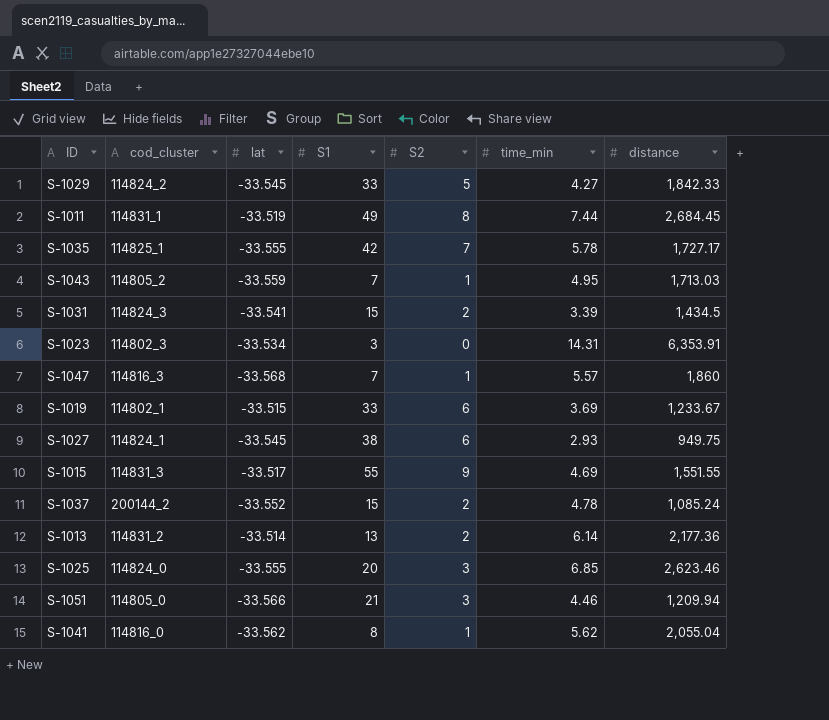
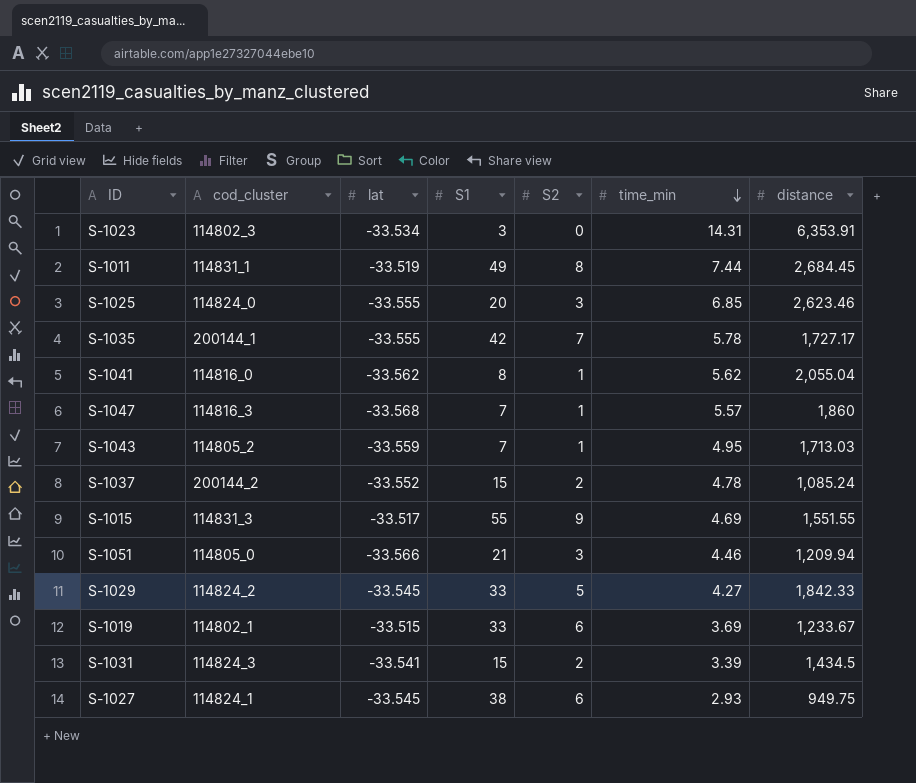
row order: none -> time_min descending
row S-1013: 114831_2 | -33.514 | 13 | 2 | 6.14 | 2,177.36 -> none
S-1035 | cod_cluster: 114825_1 -> 200144_1

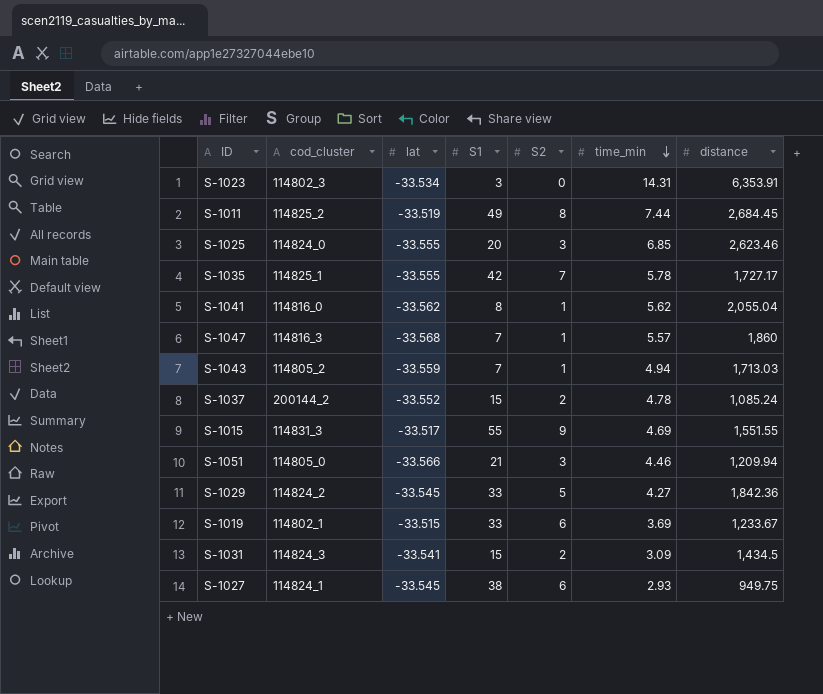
S-1011 | cod_cluster: 114831_1 -> 114825_2
S-1035 | cod_cluster: 200144_1 -> 114825_1
S-1043 | time_min: 4.95 -> 4.94
S-1029 | distance: 1,842.33 -> 1,842.36
S-1031 | time_min: 3.39 -> 3.09

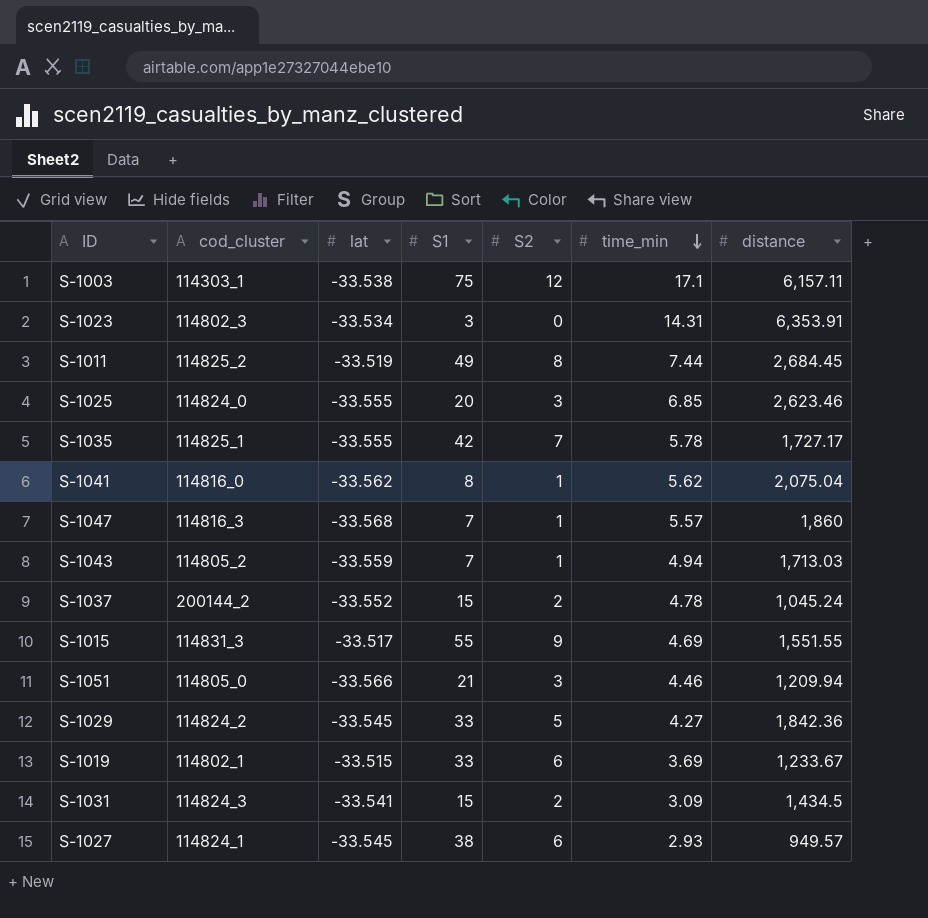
row S-1003: none -> 114303_1 | -33.538 | 75 | 12 | 17.1 | 6,157.11
S-1041 | distance: 2,055.04 -> 2,075.04
S-1037 | distance: 1,085.24 -> 1,045.24
S-1027 | distance: 949.75 -> 949.57

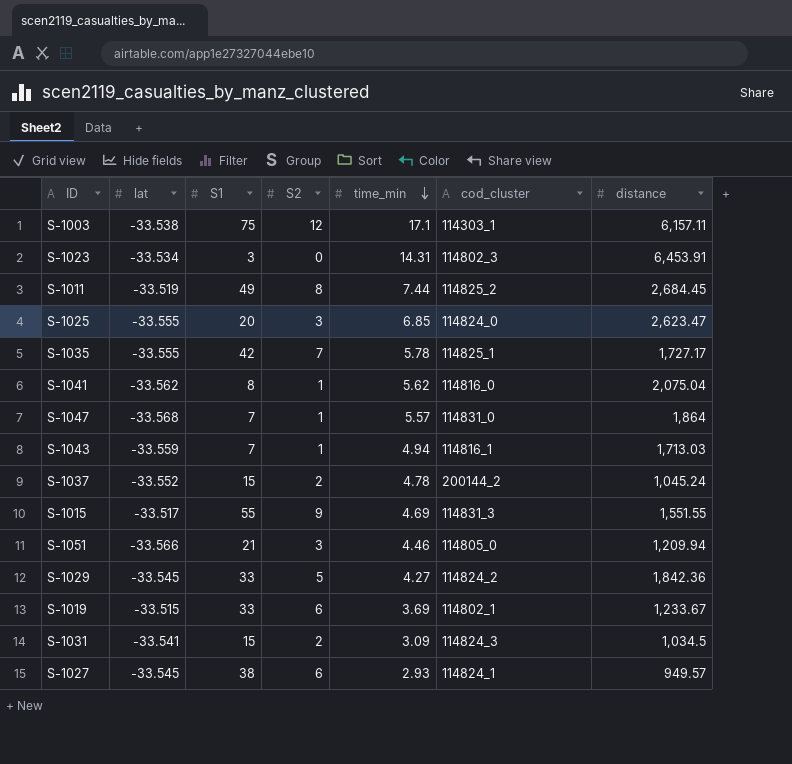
column cod_cluster | position: 2 -> 6
S-1023 | distance: 6,353.91 -> 6,453.91
S-1025 | distance: 2,623.46 -> 2,623.47
S-1047 | cod_cluster: 114816_3 -> 114831_0
S-1047 | distance: 1,860 -> 1,864
S-1043 | cod_cluster: 114805_2 -> 114816_1
S-1031 | distance: 1,434.5 -> 1,034.5

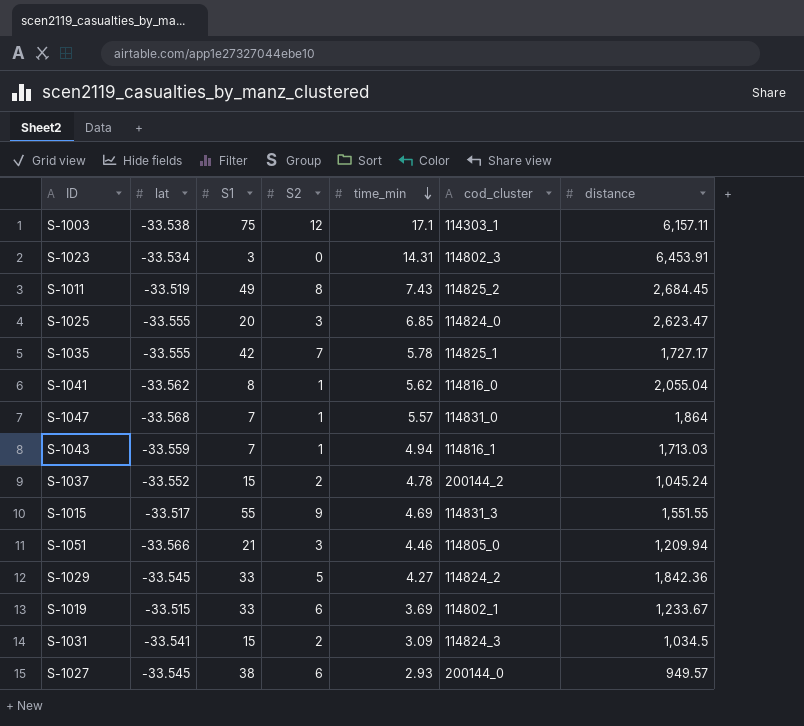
S-1011 | time_min: 7.44 -> 7.43
S-1041 | distance: 2,075.04 -> 2,055.04
S-1027 | cod_cluster: 114824_1 -> 200144_0

